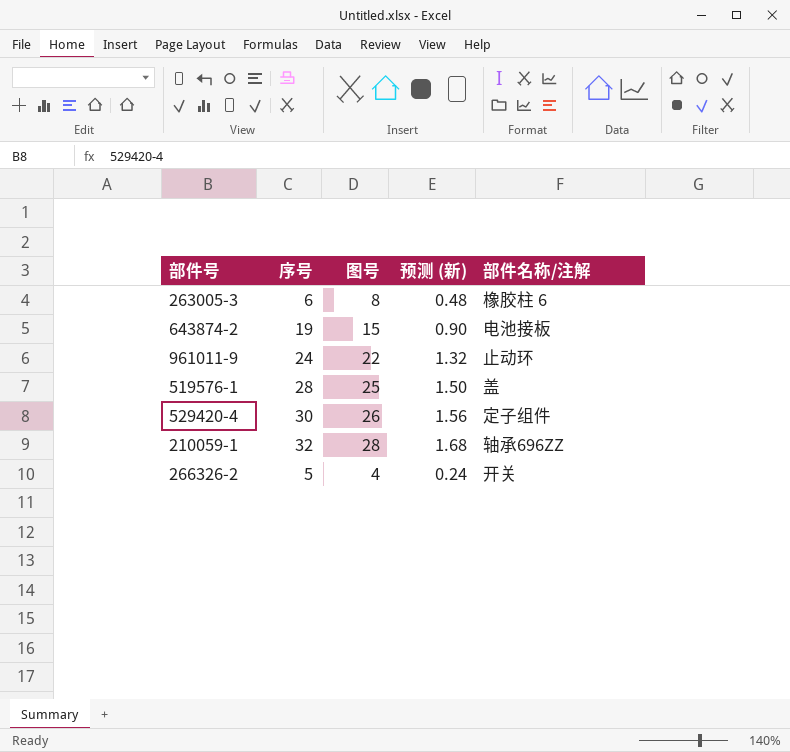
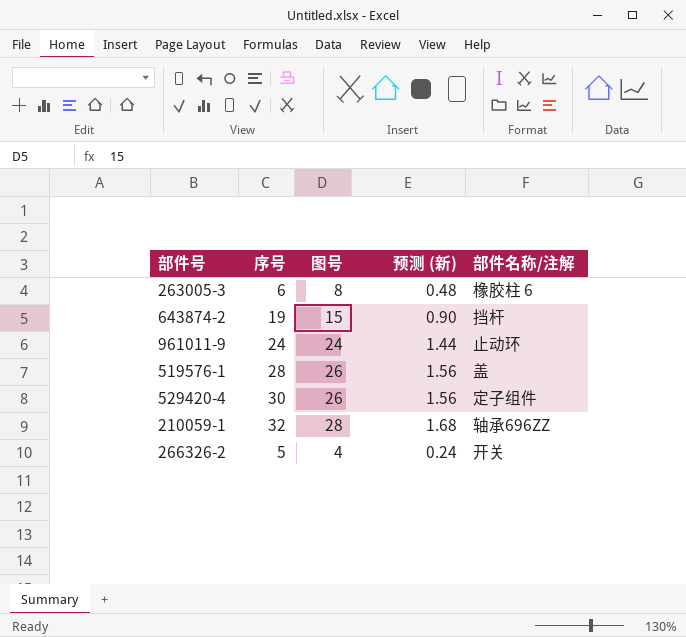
643874-2 | 部件名称/注解: 电池接板 -> 挡杆
961011-9 | 图号: 22 -> 24
961011-9 | 预测 (新): 1.32 -> 1.44
519576-1 | 图号: 25 -> 26
519576-1 | 预测 (新): 1.50 -> 1.56

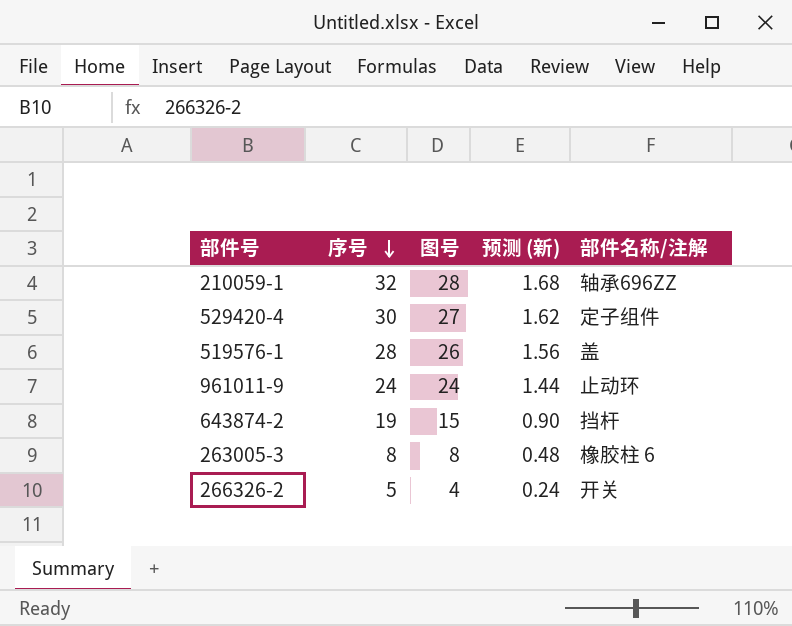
row order: none -> 序号 descending
529420-4 | 图号: 26 -> 27
529420-4 | 预测 (新): 1.56 -> 1.62
263005-3 | 序号: 6 -> 8

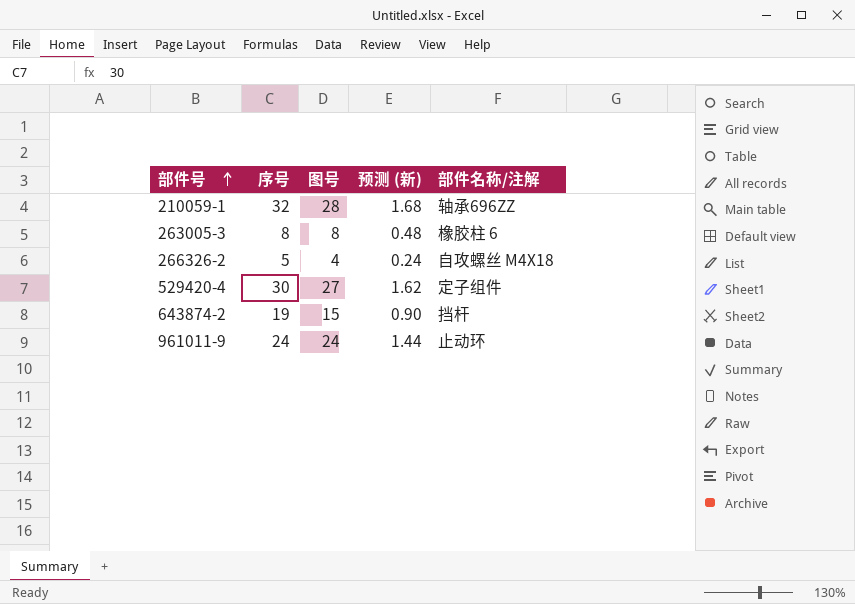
row order: 序号 descending -> 部件号 ascending
row 519576-1: 28 | 26 | 1.56 | 盖 -> none
266326-2 | 部件名称/注解: 开关 -> 自攻螺丝 M4X18

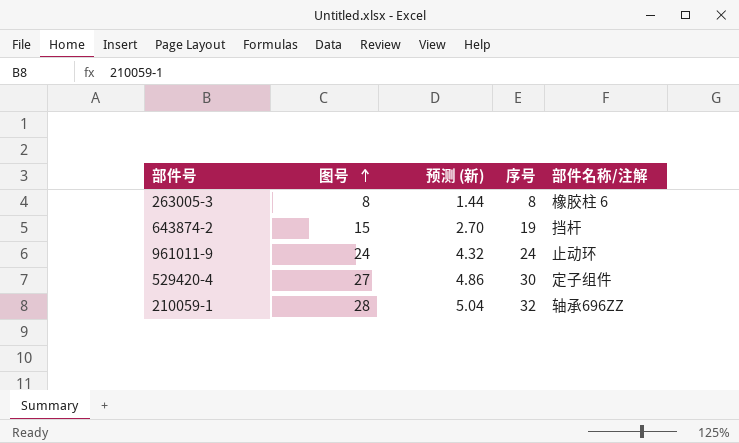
row order: 部件号 ascending -> 图号 ascending
column 预测 (新) | formula: [图号] * 0.06 -> [图号] * 0.18
column 序号 | position: 2 -> 4
row 266326-2: 5 | 4 | 0.24 | 自攻螺丝 M4X18 -> none

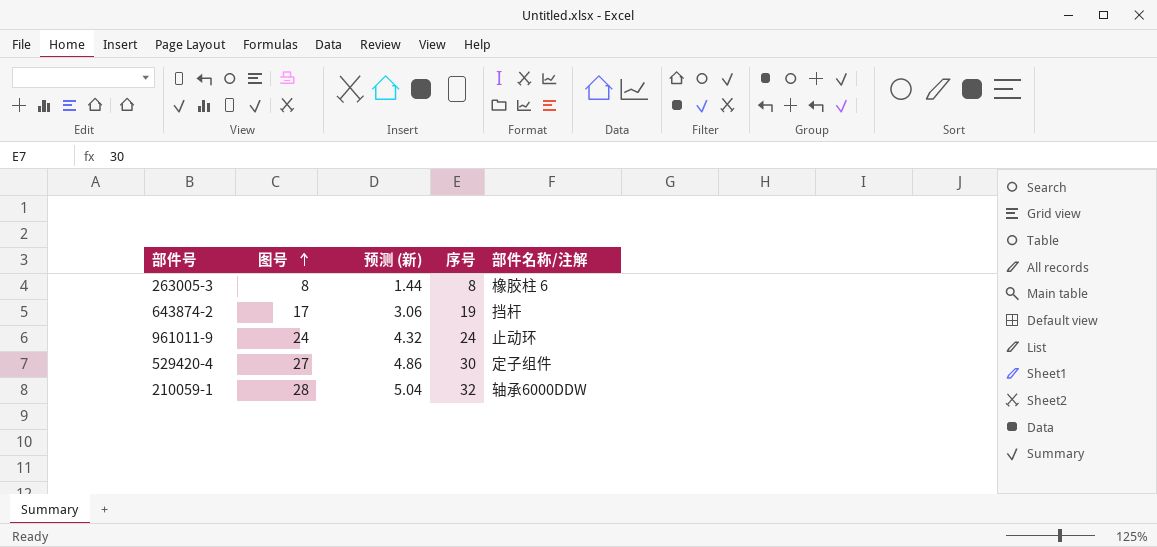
643874-2 | 图号: 15 -> 17
643874-2 | 预测 (新): 2.70 -> 3.06
210059-1 | 部件名称/注解: 轴承696ZZ -> 轴承6000DDW

